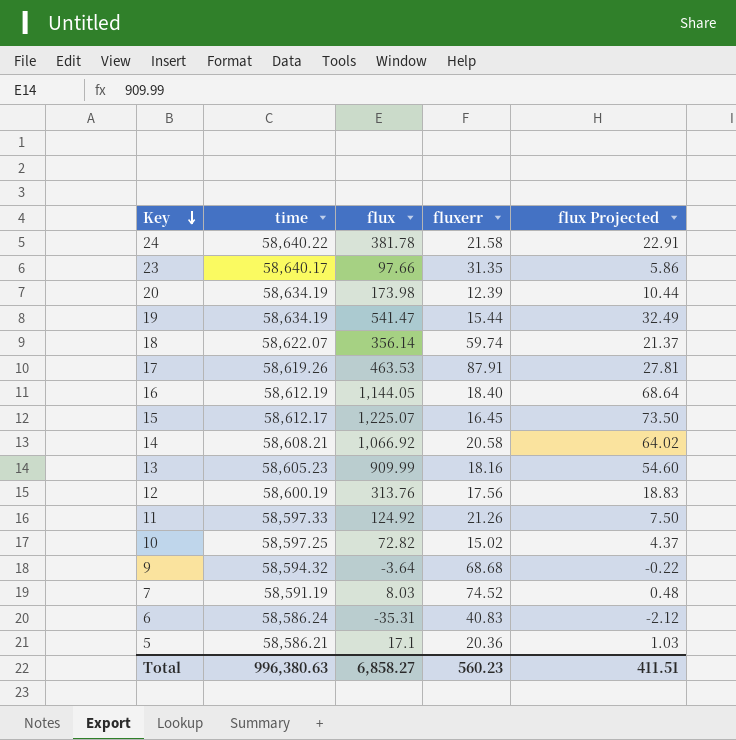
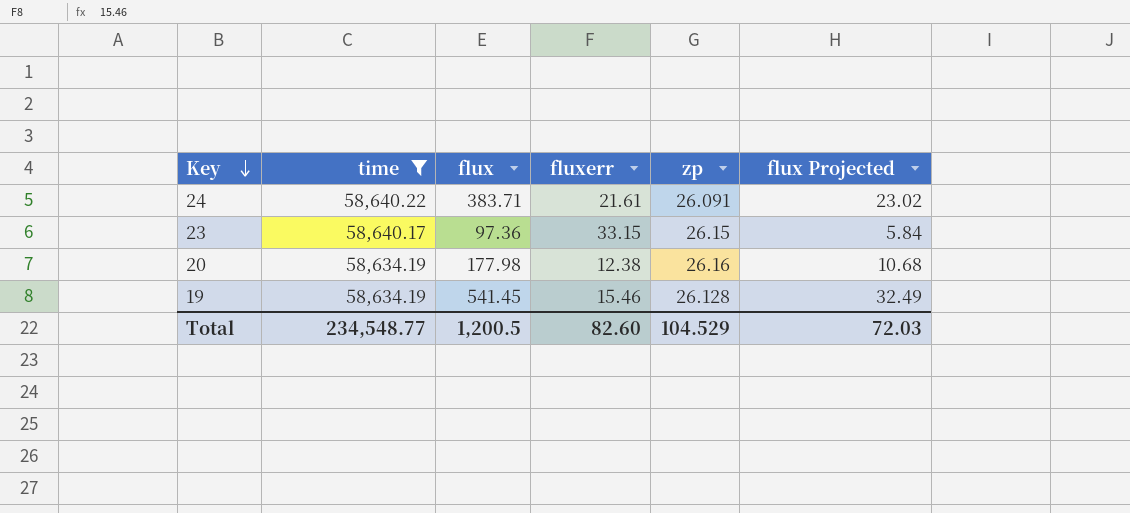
filter: none -> time >= 58,634.19
column zp | position: none -> 5
24 | flux: 381.78 -> 383.71
24 | fluxerr: 21.58 -> 21.61
24 | flux Projected: 22.91 -> 23.02
23 | flux: 97.66 -> 97.36
23 | fluxerr: 31.35 -> 33.15
23 | flux Projected: 5.86 -> 5.84
20 | flux: 173.98 -> 177.98
20 | fluxerr: 12.39 -> 12.38
20 | flux Projected: 10.44 -> 10.68
19 | flux: 541.47 -> 541.45
19 | fluxerr: 15.44 -> 15.46
Total | time: 996,380.63 -> 234,548.77
Total | flux: 6,858.27 -> 1,200.5
Total | fluxerr: 560.23 -> 82.60
Total | flux Projected: 411.51 -> 72.03

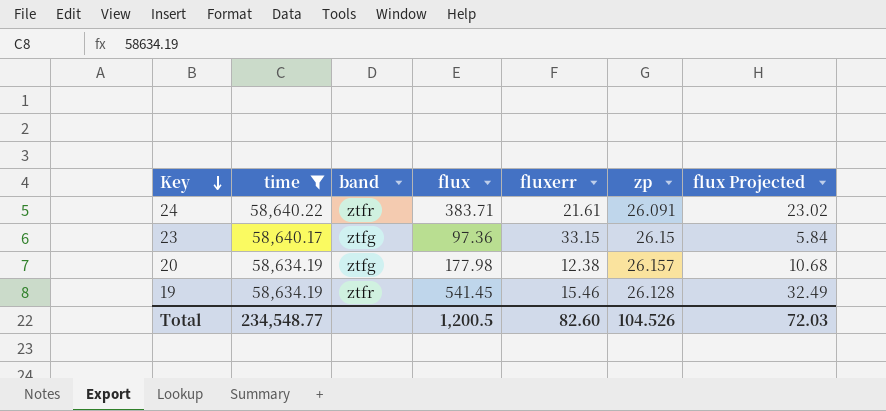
column band | position: none -> 3
20 | zp: 26.16 -> 26.157
Total | zp: 104.529 -> 104.526

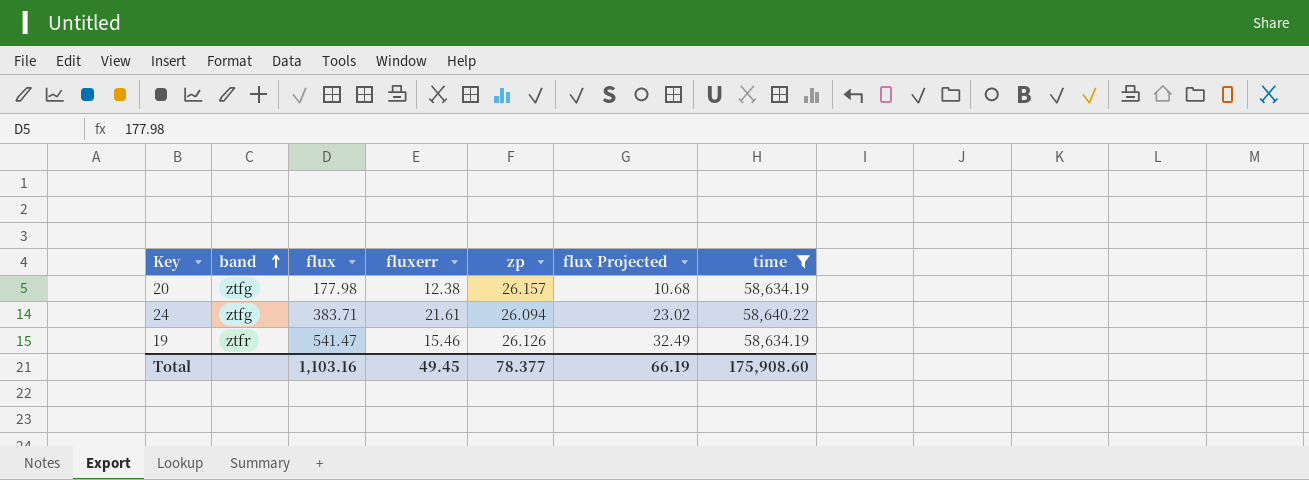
row order: Key descending -> band ascending
column time | position: 2 -> 7
row 23: 58,640.17 | ztfg | 97.36 | 33.15 | 26.15 | 5.84 -> none
24 | band: ztfr -> ztfg
24 | zp: 26.091 -> 26.094
19 | flux: 541.45 -> 541.47
19 | zp: 26.128 -> 26.126
Total | flux: 1,200.5 -> 1,103.16
Total | fluxerr: 82.60 -> 49.45
Total | zp: 104.526 -> 78.377
Total | flux Projected: 72.03 -> 66.19
Total | time: 234,548.77 -> 175,908.60

